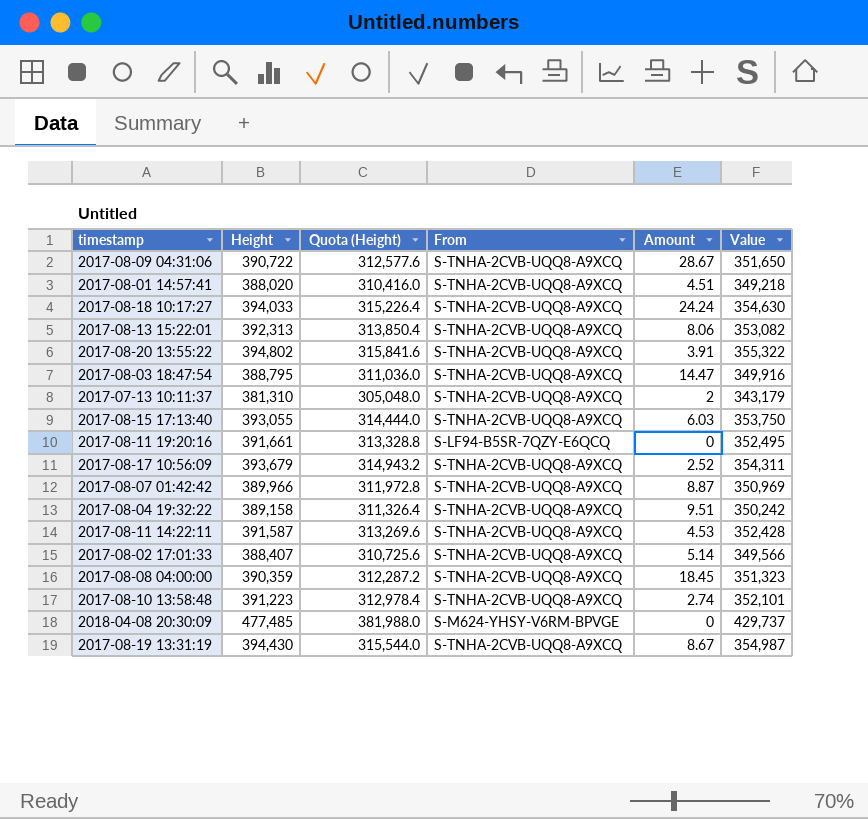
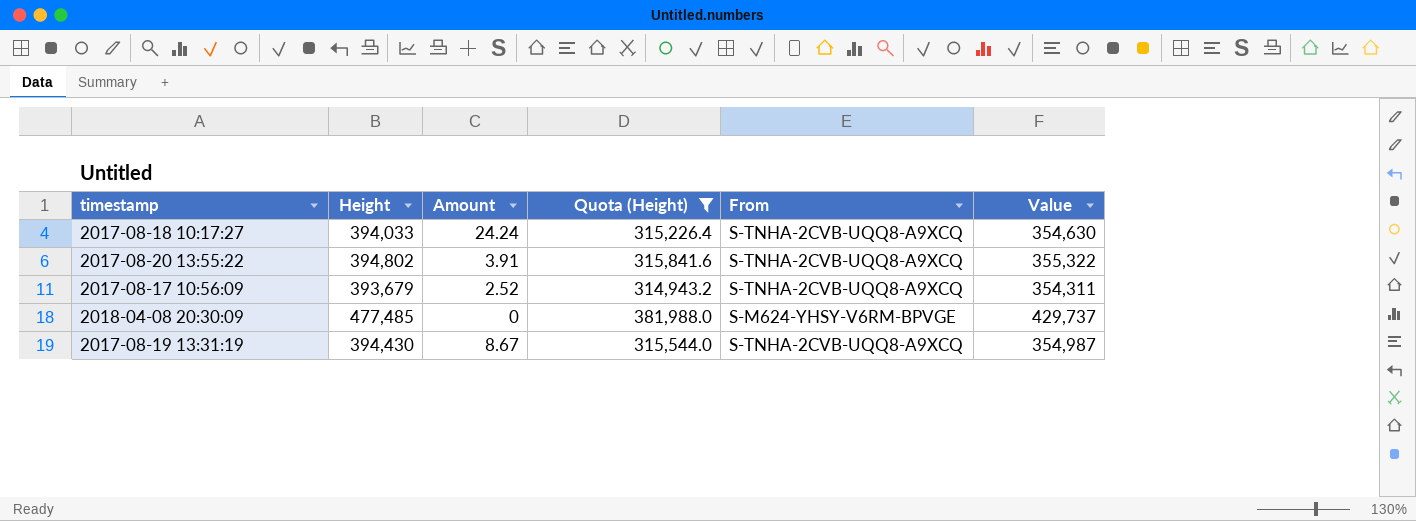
filter: none -> Quota (Height) >= 314,943.2
column Amount | position: 5 -> 3

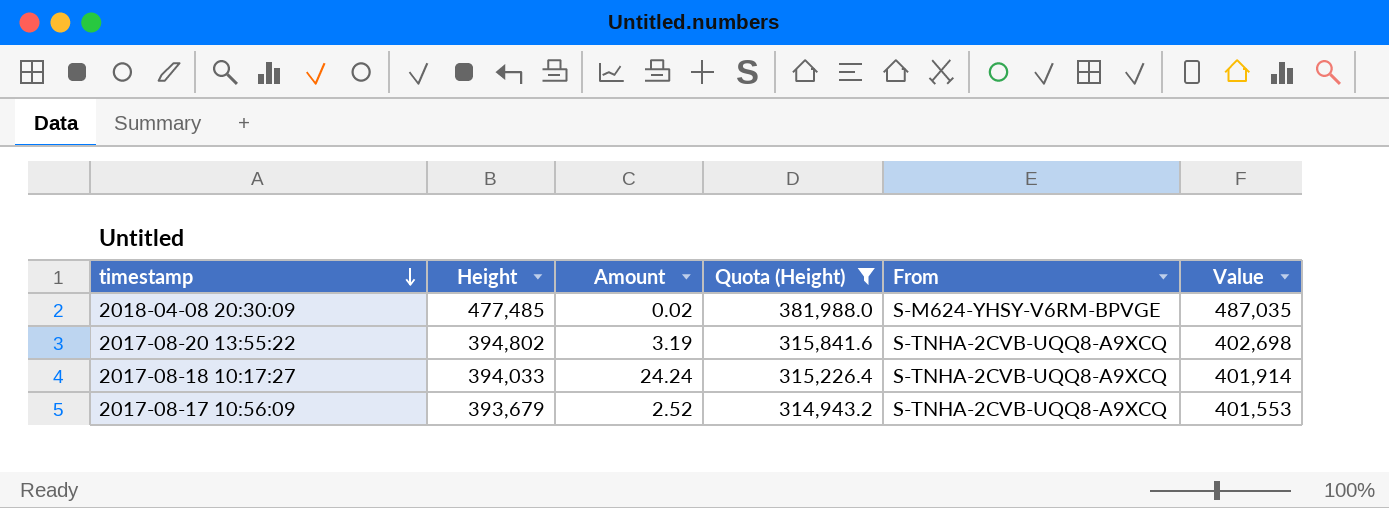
row order: none -> timestamp descending
column Value | formula: [Height] * 0.9 -> [Height] * 1.02
row 2017-08-19 13:31:19: 394,430 | 8.67 | 315,544.0 | S-TNHA-2CVB-UQQ8-A9XCQ | 354,987 -> none
2018-04-08 20:30:09 | Amount: 0 -> 0.02
2017-08-20 13:55:22 | Amount: 3.91 -> 3.19

